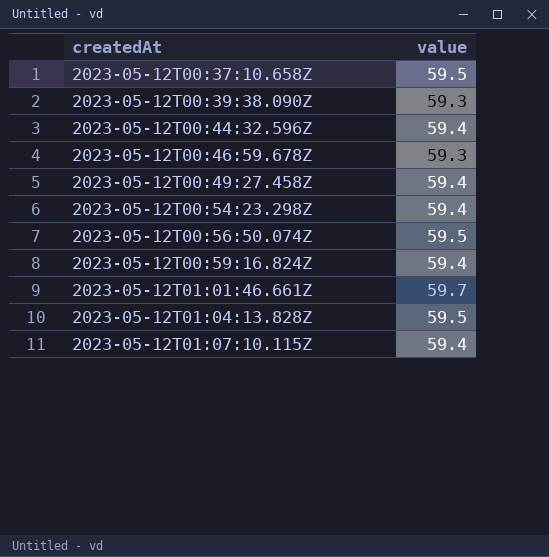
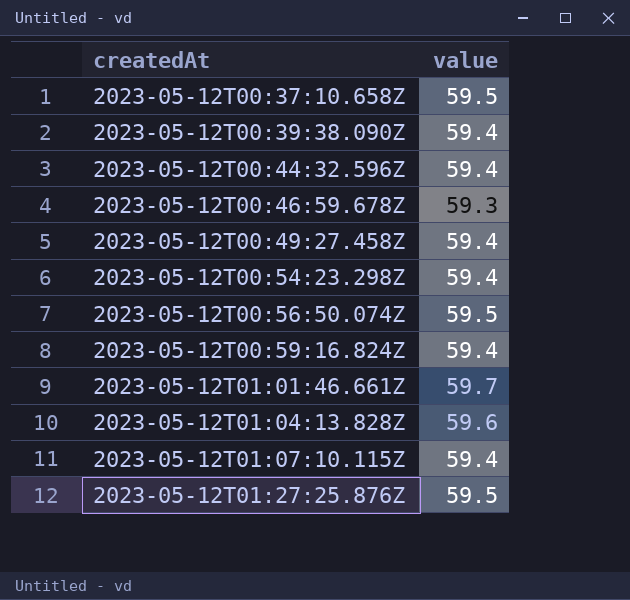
2023-05-12T00:39:38.090Z | value: 59.3 -> 59.4
2023-05-12T01:04:13.828Z | value: 59.5 -> 59.6
row 2023-05-12T01:27:25.876Z: none -> 59.5

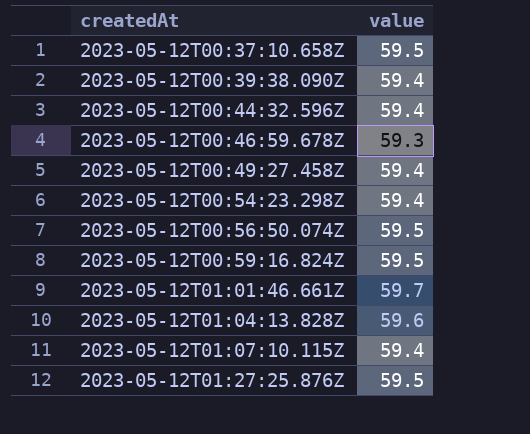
2023-05-12T00:59:16.824Z | value: 59.4 -> 59.5

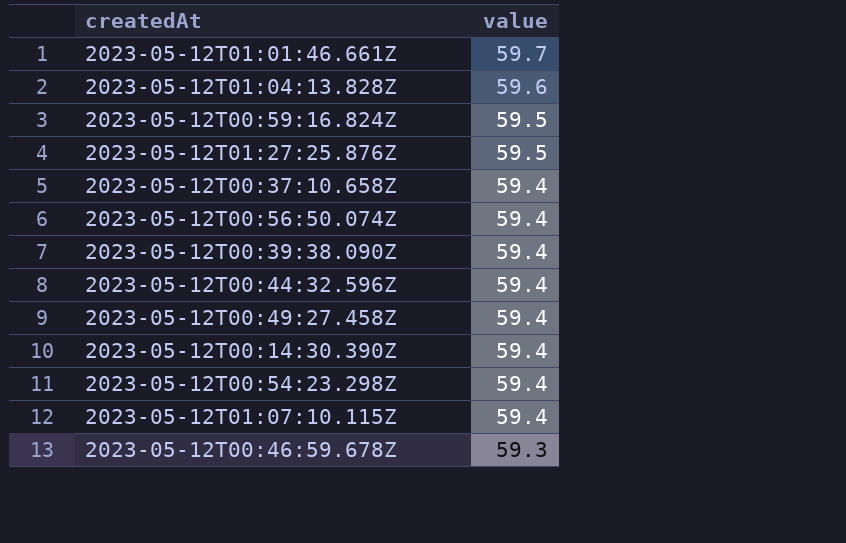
row order: createdAt ascending -> value descending
2023-05-12T00:37:10.658Z | value: 59.5 -> 59.4
2023-05-12T00:56:50.074Z | value: 59.5 -> 59.4
row 2023-05-12T00:14:30.390Z: none -> 59.4

